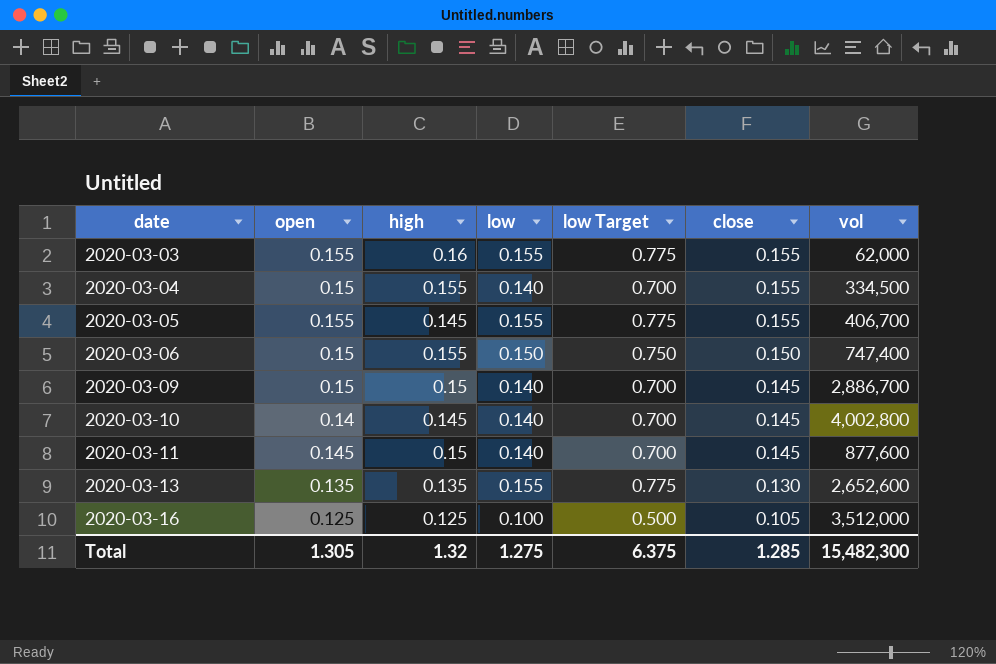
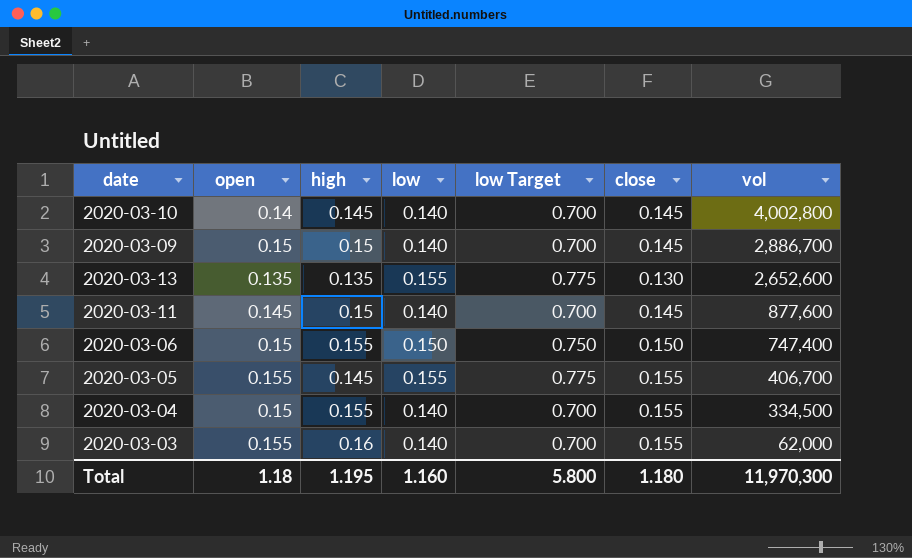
row order: date ascending -> vol descending
row 2020-03-16: 0.125 | 0.125 | 0.100 | 0.500 | 0.105 | 3,512,000 -> none
2020-03-03 | low: 0.155 -> 0.140
2020-03-03 | low Target: 0.775 -> 0.700
Total | open: 1.305 -> 1.18
Total | high: 1.32 -> 1.195
Total | low: 1.275 -> 1.160
Total | low Target: 6.375 -> 5.800
Total | close: 1.285 -> 1.180
Total | vol: 15,482,300 -> 11,970,300

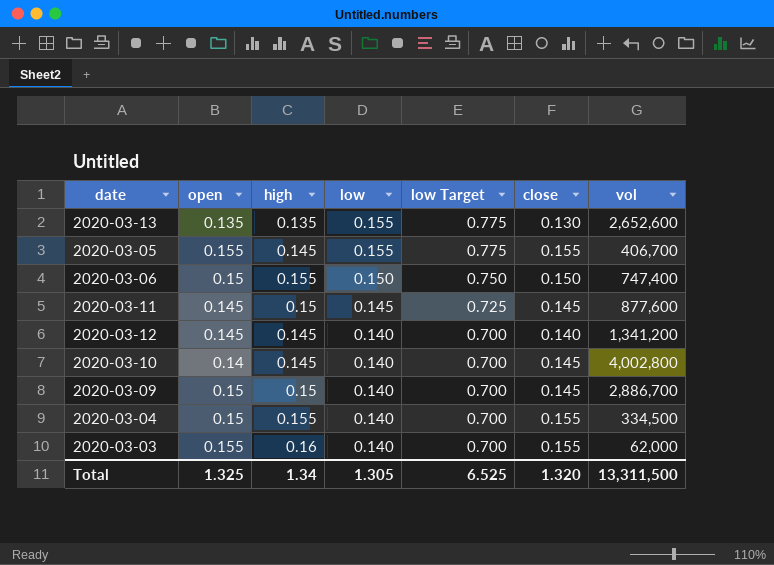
row order: vol descending -> low descending
2020-03-11 | low: 0.140 -> 0.145
2020-03-11 | low Target: 0.700 -> 0.725
row 2020-03-12: none -> 0.145 | 0.145 | 0.140 | 0.700 | 0.140 | 1,341,200
Total | open: 1.18 -> 1.325
Total | high: 1.195 -> 1.34
Total | low: 1.160 -> 1.305
Total | low Target: 5.800 -> 6.525
Total | close: 1.180 -> 1.320
Total | vol: 11,970,300 -> 13,311,500

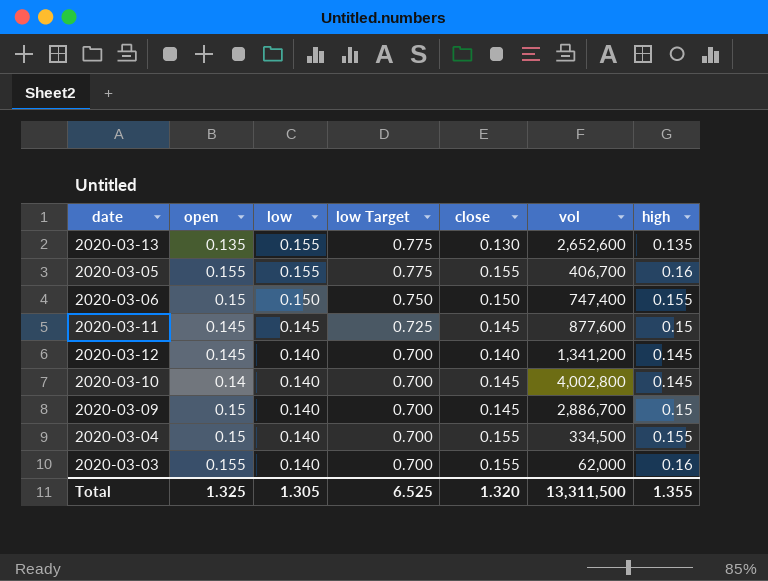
column high | position: 3 -> 7
2020-03-05 | high: 0.145 -> 0.16
Total | high: 1.34 -> 1.355

